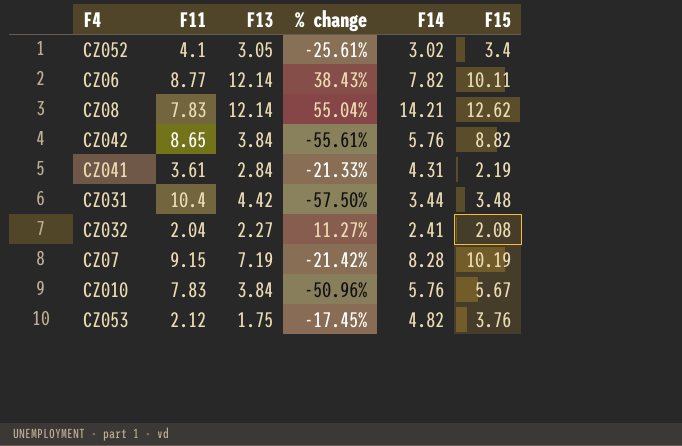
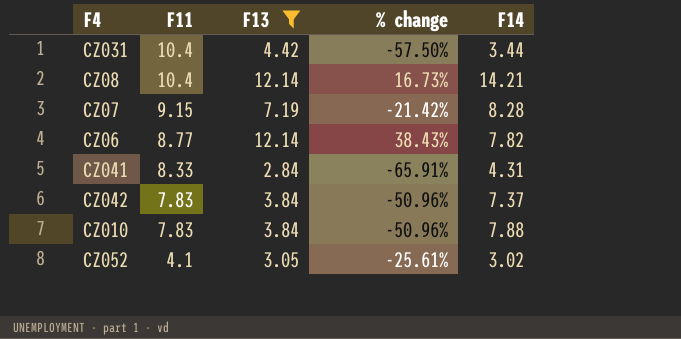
filter: none -> F13 >= 2.84
row order: none -> F11 descending
column F15 | position: 6 -> none
CZ08 | F11: 7.83 -> 10.4
CZ08 | % change: 55.04% -> 16.73%
CZ041 | F11: 3.61 -> 8.33
CZ041 | % change: -21.33% -> -65.91%
CZ042 | F11: 8.65 -> 7.83
CZ042 | % change: -55.61% -> -50.96%
CZ042 | F14: 5.76 -> 7.37
CZ010 | F14: 5.76 -> 7.88

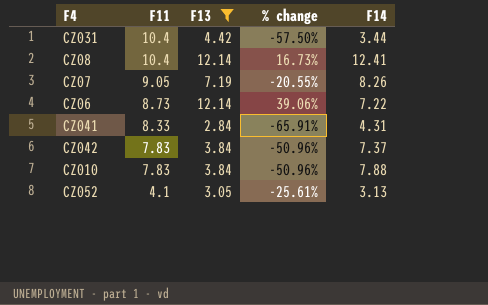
CZ08 | F14: 14.21 -> 12.41
CZ07 | F11: 9.15 -> 9.05
CZ07 | % change: -21.42% -> -20.55%
CZ07 | F14: 8.28 -> 8.26
CZ06 | F11: 8.77 -> 8.73
CZ06 | % change: 38.43% -> 39.06%
CZ06 | F14: 7.82 -> 7.22
CZ052 | F14: 3.02 -> 3.13

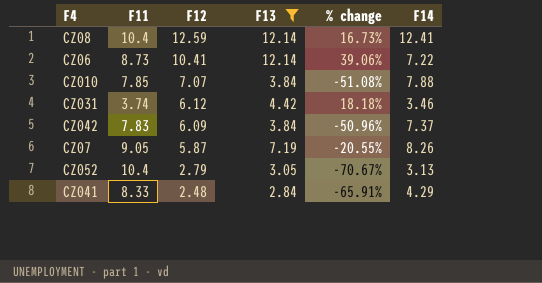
row order: F11 descending -> F12 descending
column F12 | position: none -> 3
CZ010 | F11: 7.83 -> 7.85
CZ010 | % change: -50.96% -> -51.08%
CZ031 | F11: 10.4 -> 3.74
CZ031 | % change: -57.50% -> 18.18%
CZ031 | F14: 3.44 -> 3.46
CZ052 | F11: 4.1 -> 10.4
CZ052 | % change: -25.61% -> -70.67%
CZ041 | F14: 4.31 -> 4.29

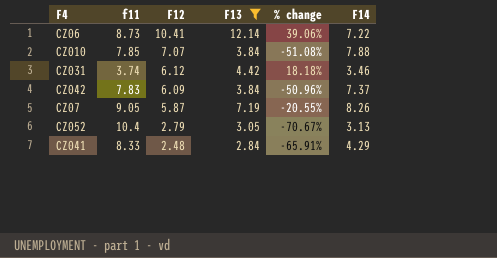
column name: F11 -> f11
row CZ08: 10.4 | 12.59 | 12.14 | 16.73% | 12.41 -> none

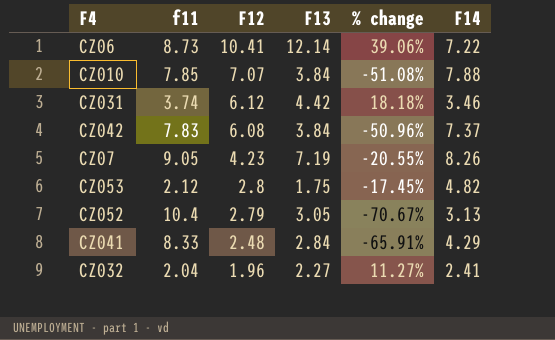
filter: F13 >= 2.84 -> none
CZ042 | F12: 6.09 -> 6.08
CZ07 | F12: 5.87 -> 4.23

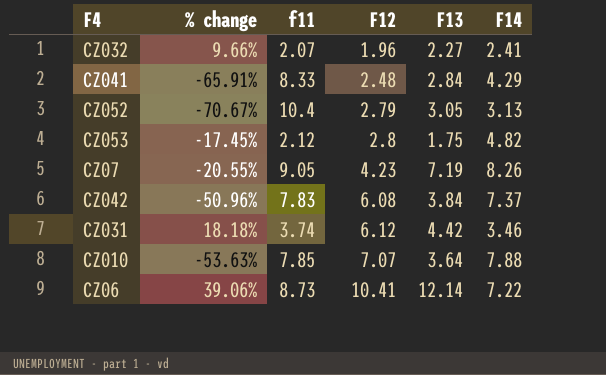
row order: F12 descending -> F12 ascending
column % change | position: 5 -> 2
CZ032 | % change: 11.27% -> 9.66%
CZ032 | f11: 2.04 -> 2.07
CZ010 | % change: -51.08% -> -53.63%
CZ010 | F13: 3.84 -> 3.64

